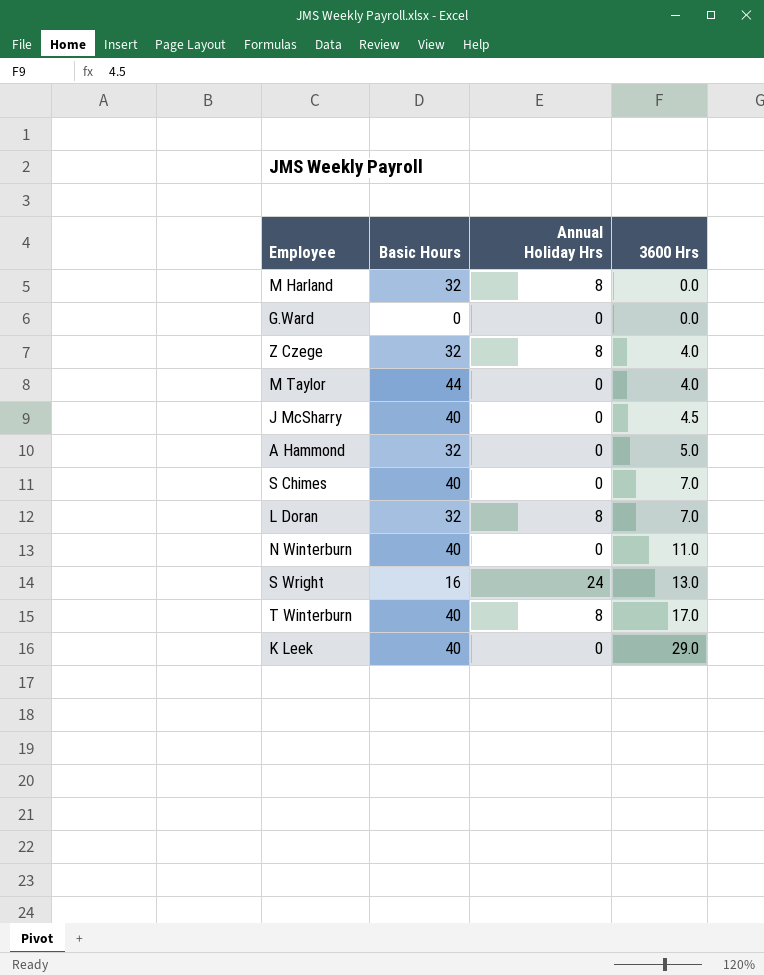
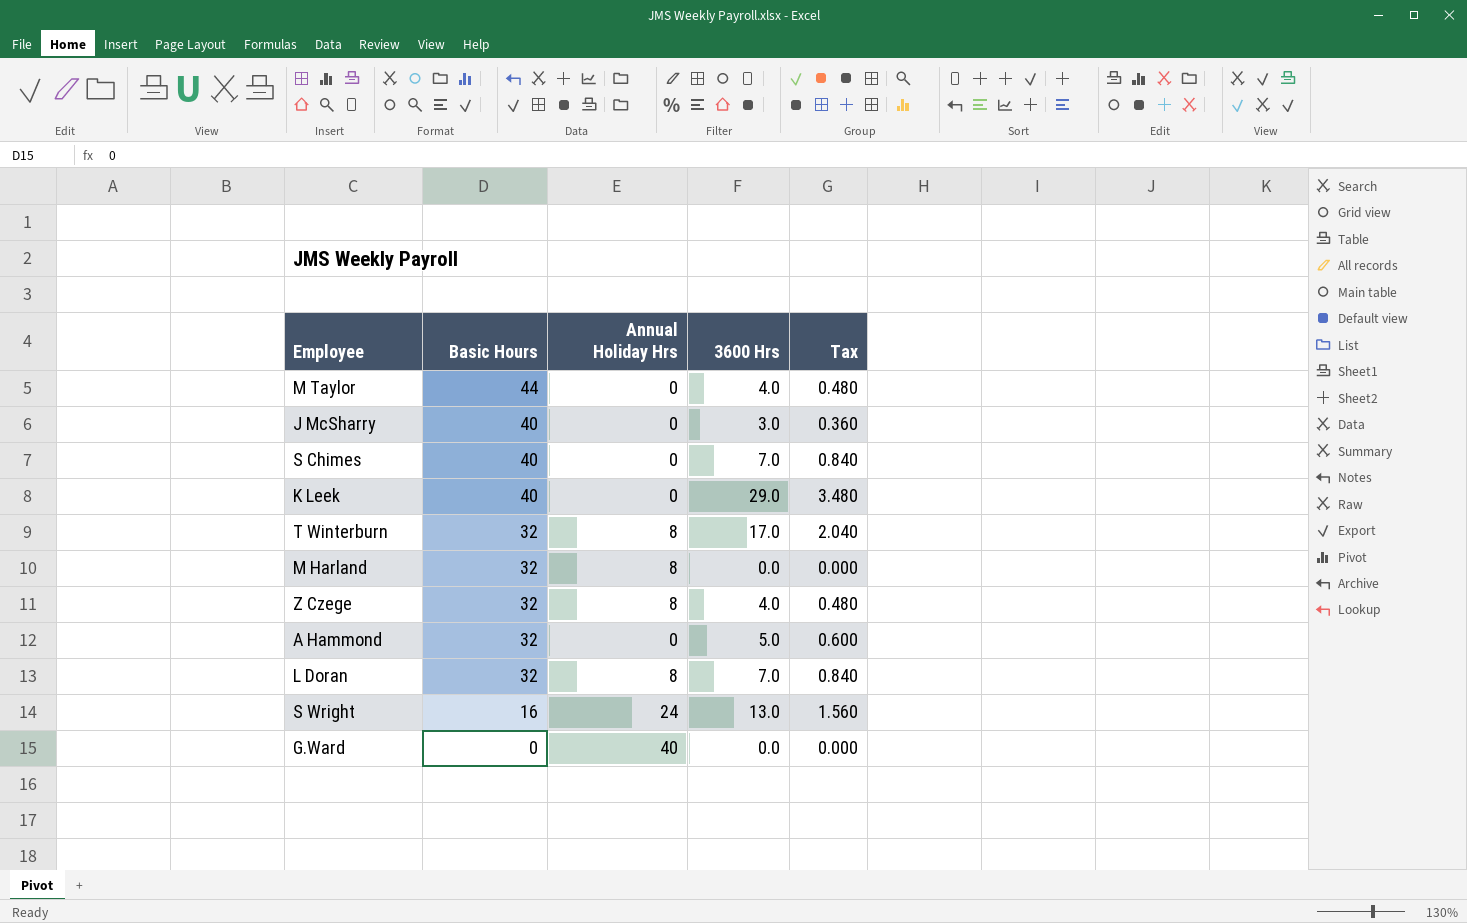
row order: 3600 Hrs ascending -> Basic Hours descending
column Tax | formula: none -> [3600 Hrs] * 0.12
row N Winterburn: 40 | 0 | 11.0 -> none
J McSharry | 3600 Hrs: 4.5 -> 3.0
T Winterburn | Basic Hours: 40 -> 32
G.Ward | Annual Holiday Hrs: 0 -> 40

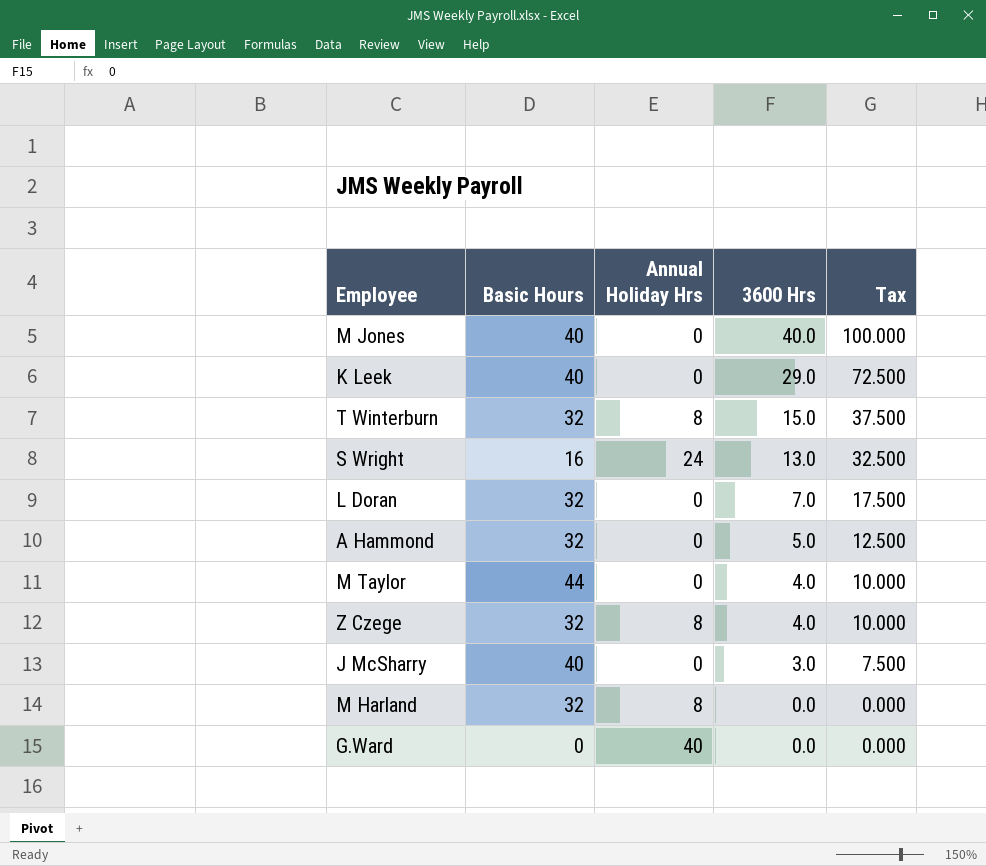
row order: Basic Hours descending -> 3600 Hrs descending
column Tax | formula: [3600 Hrs] * 0.12 -> [3600 Hrs] * 2.5
row S Chimes: 40 | 0 | 7.0 | 0.840 -> none
row M Jones: none -> 40 | 0 | 40.0 | 100.000
T Winterburn | 3600 Hrs: 17.0 -> 15.0
L Doran | Annual Holiday Hrs: 8 -> 0

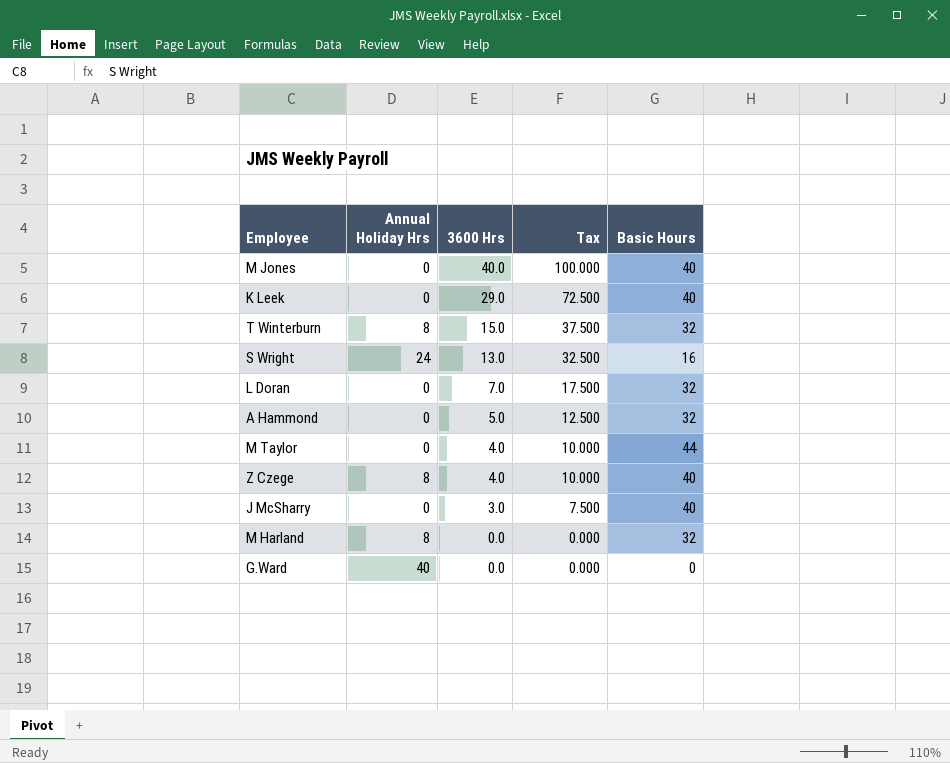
column Basic Hours | position: 2 -> 5
Z Czege | Basic Hours: 32 -> 40

